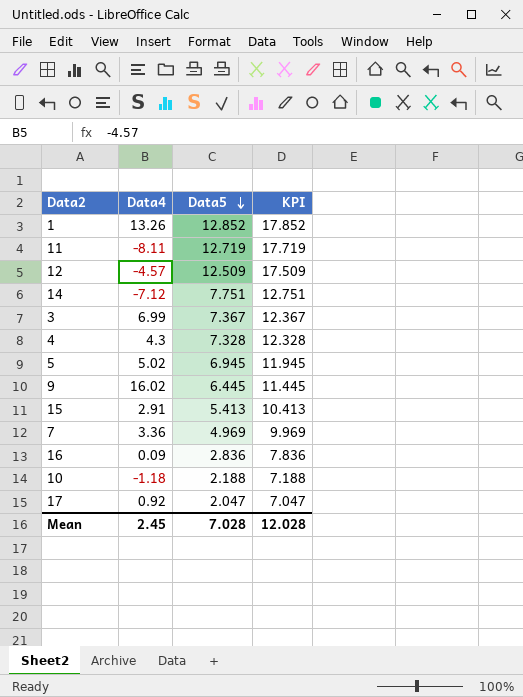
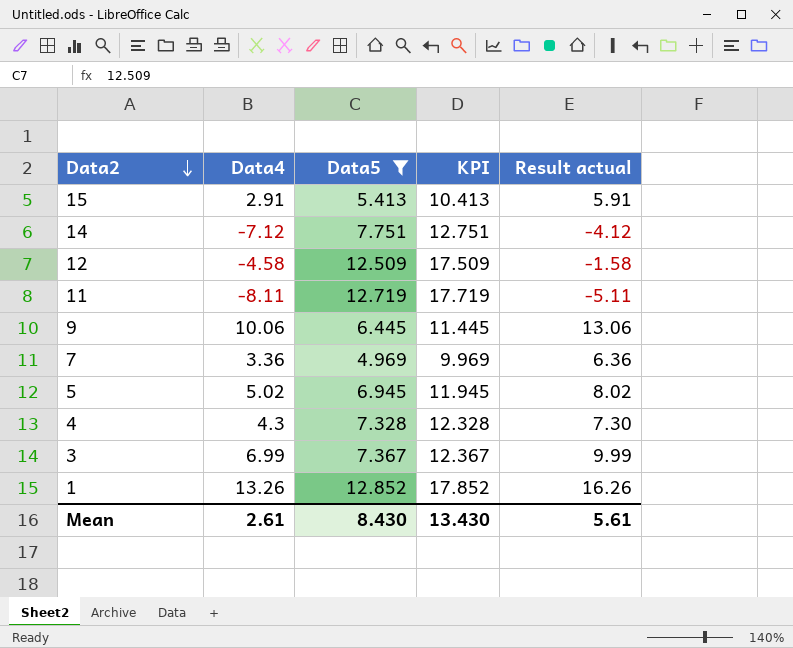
filter: none -> Data5 >= 4.969
row order: Data5 descending -> Data2 descending
column Result actual | formula: none -> [Data4] + 3
12 | Data4: -4.57 -> -4.58
9 | Data4: 16.02 -> 10.06
Mean | Data4: 2.45 -> 2.61
Mean | Data5: 7.028 -> 8.430
Mean | KPI: 12.028 -> 13.430

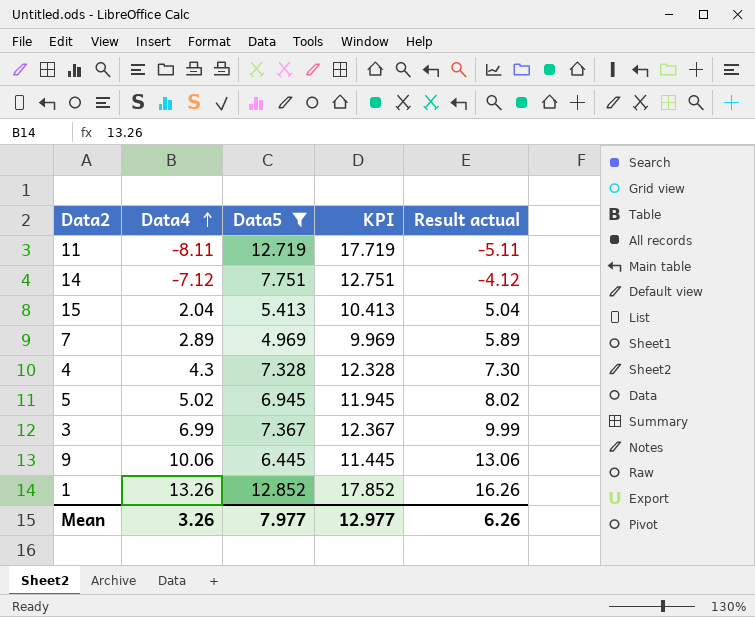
row order: Data2 descending -> Data4 ascending
row 12: -4.58 | 12.509 | 17.509 | -1.58 -> none
15 | Data4: 2.91 -> 2.04
15 | Result actual: 5.91 -> 5.04
7 | Data4: 3.36 -> 2.89
7 | Result actual: 6.36 -> 5.89
Mean | Data4: 2.61 -> 3.26
Mean | Data5: 8.430 -> 7.977
Mean | KPI: 13.430 -> 12.977
Mean | Result actual: 5.61 -> 6.26

